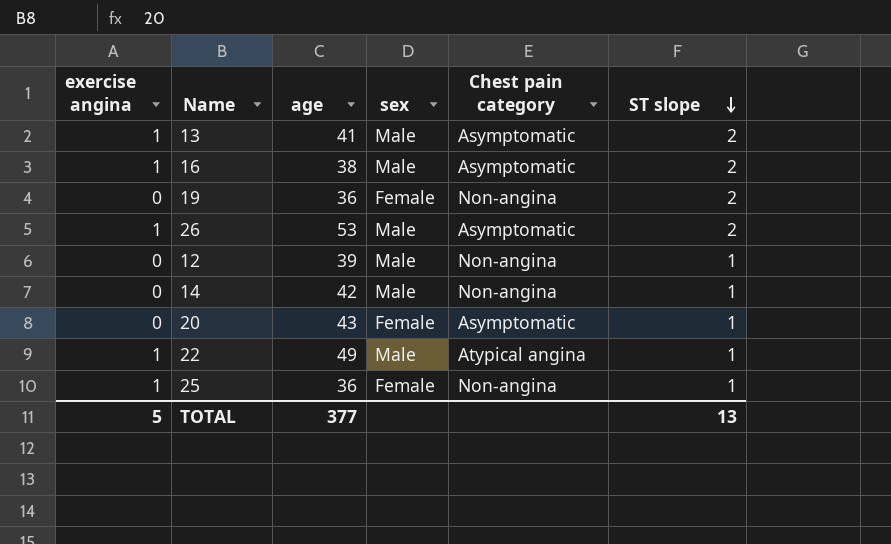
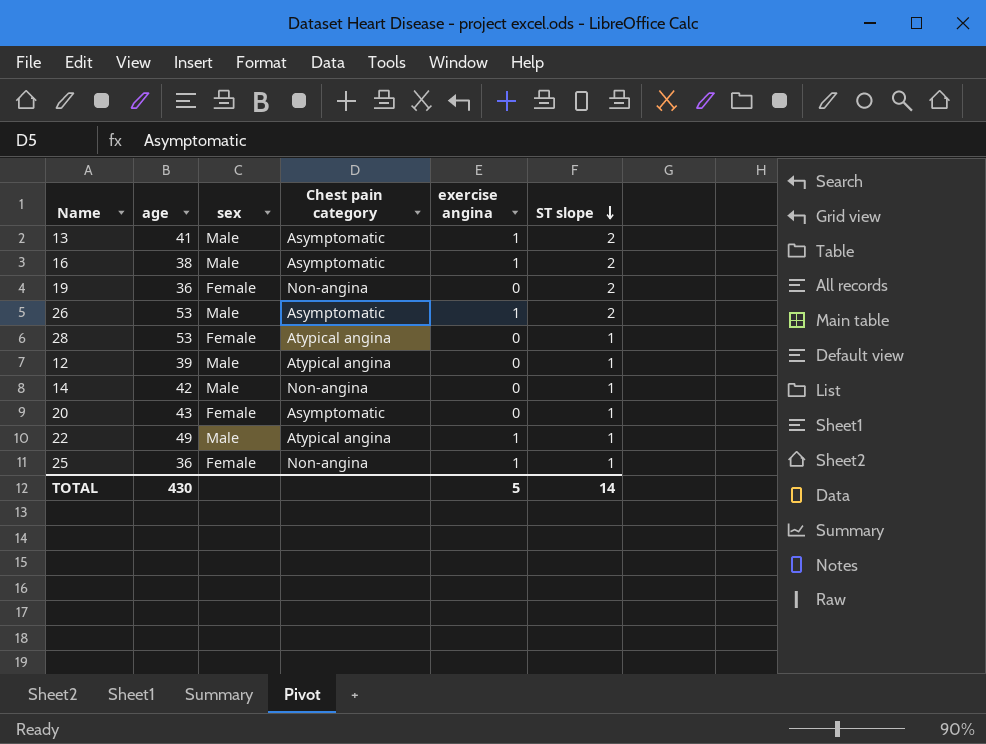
column exercise angina | position: 1 -> 5
row 28: none -> 53 | Female | Atypical angina | 0 | 1
12 | Chest pain category: Non-angina -> Atypical angina
TOTAL | age: 377 -> 430
TOTAL | ST slope: 13 -> 14

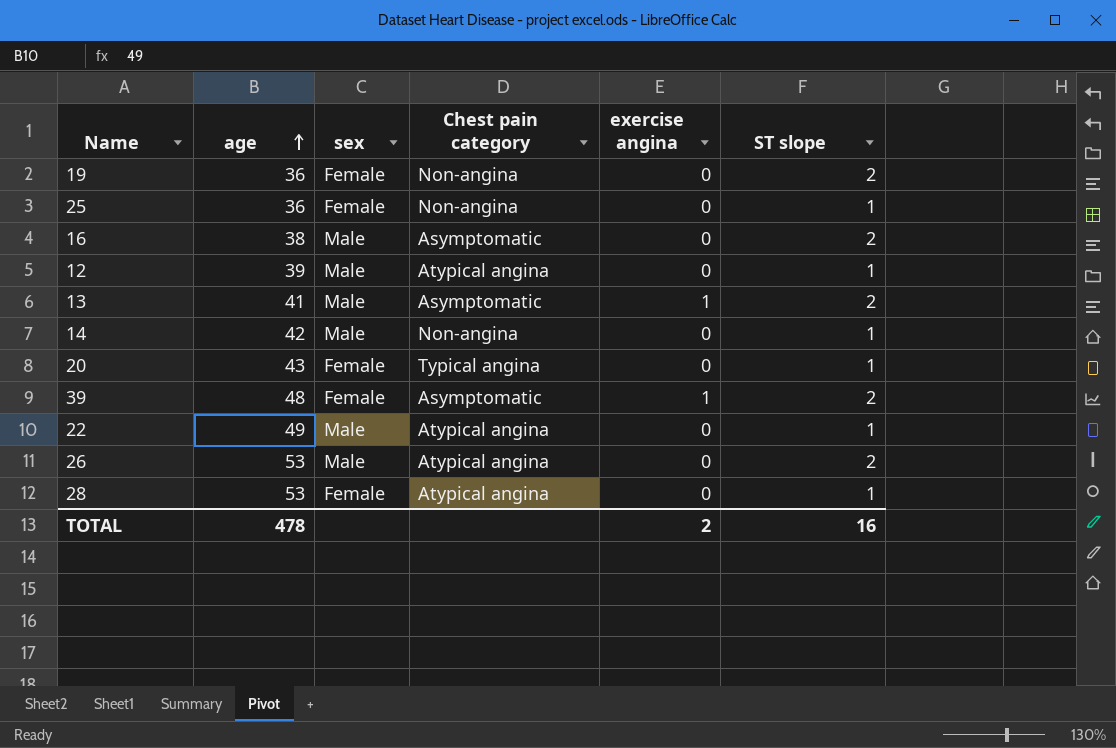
row order: ST slope descending -> age ascending
25 | exercise angina: 1 -> 0
16 | exercise angina: 1 -> 0
20 | Chest pain category: Asymptomatic -> Typical angina
row 39: none -> 48 | Female | Asymptomatic | 1 | 2
22 | exercise angina: 1 -> 0
26 | Chest pain category: Asymptomatic -> Atypical angina
26 | exercise angina: 1 -> 0
TOTAL | age: 430 -> 478
TOTAL | exercise angina: 5 -> 2
TOTAL | ST slope: 14 -> 16

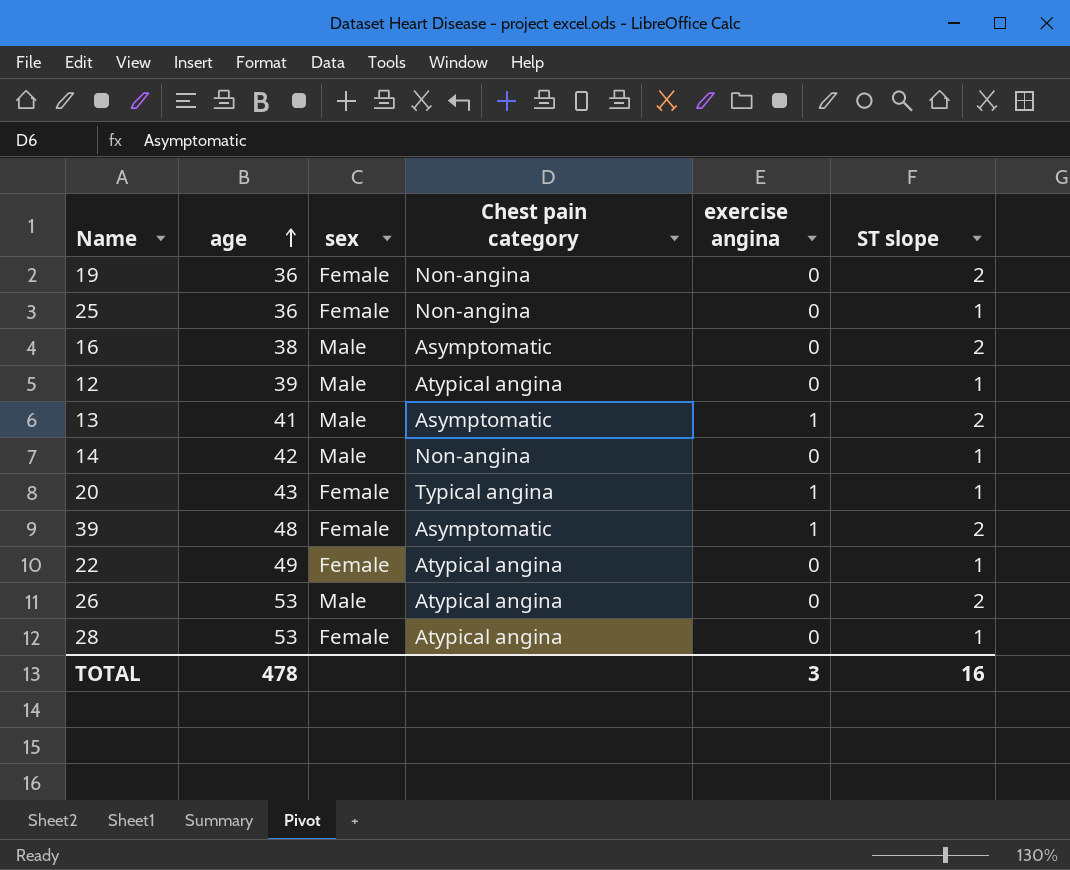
20 | exercise angina: 0 -> 1
22 | sex: Male -> Female
TOTAL | exercise angina: 2 -> 3

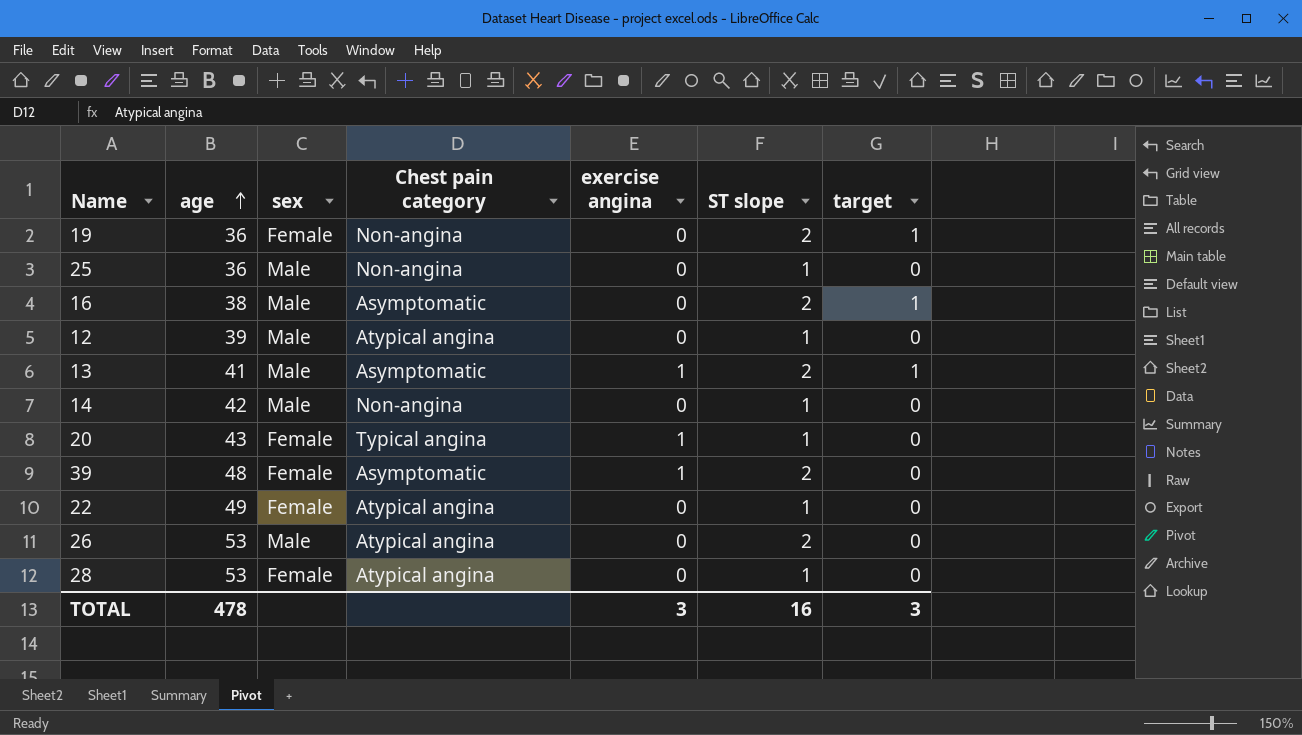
column target | position: none -> 7
25 | sex: Female -> Male

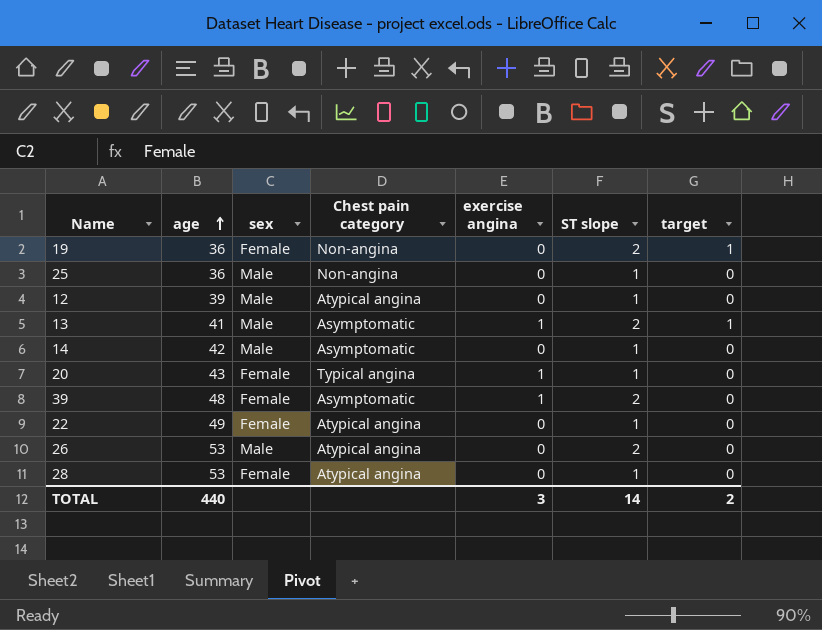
row 16: 38 | Male | Asymptomatic | 0 | 2 | 1 -> none
14 | Chest pain category: Non-angina -> Asymptomatic
TOTAL | age: 478 -> 440
TOTAL | ST slope: 16 -> 14
TOTAL | target: 3 -> 2

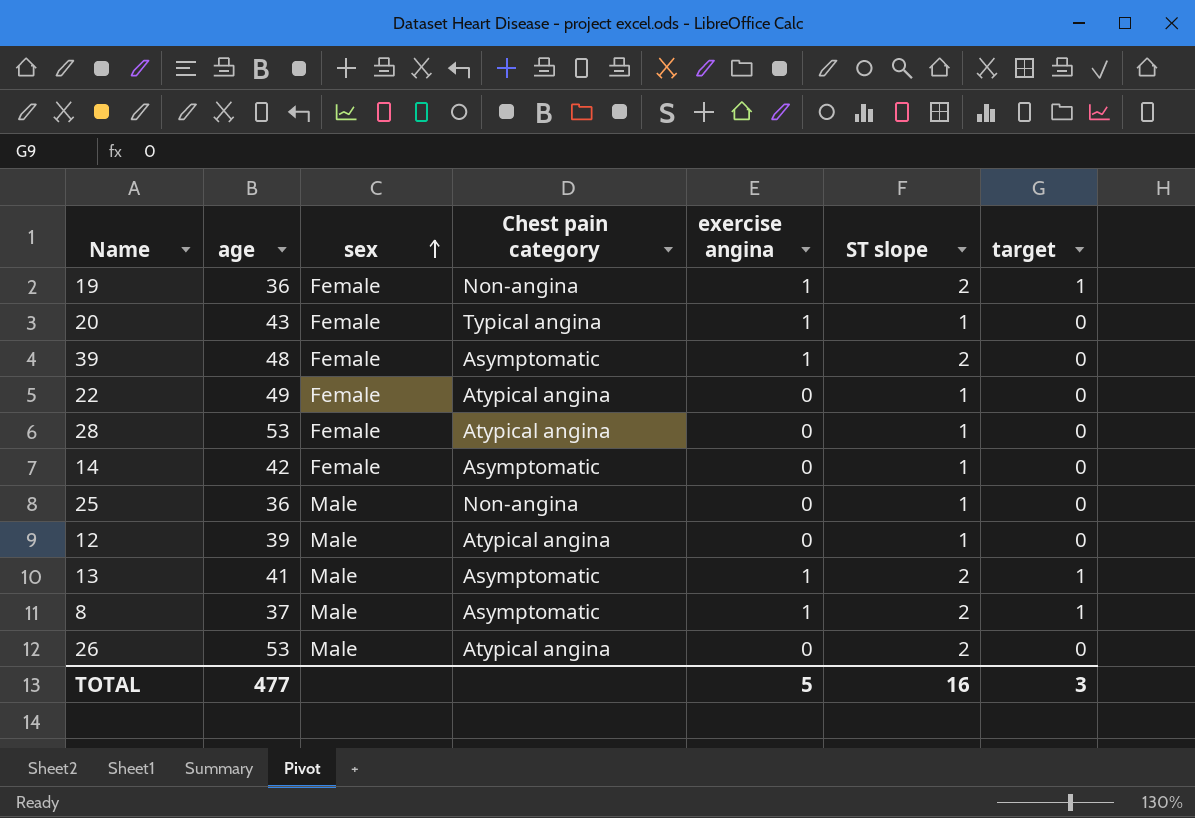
row order: age ascending -> sex ascending
19 | exercise angina: 0 -> 1
14 | sex: Male -> Female
row 8: none -> 37 | Male | Asymptomatic | 1 | 2 | 1
TOTAL | age: 440 -> 477
TOTAL | exercise angina: 3 -> 5
TOTAL | ST slope: 14 -> 16
TOTAL | target: 2 -> 3

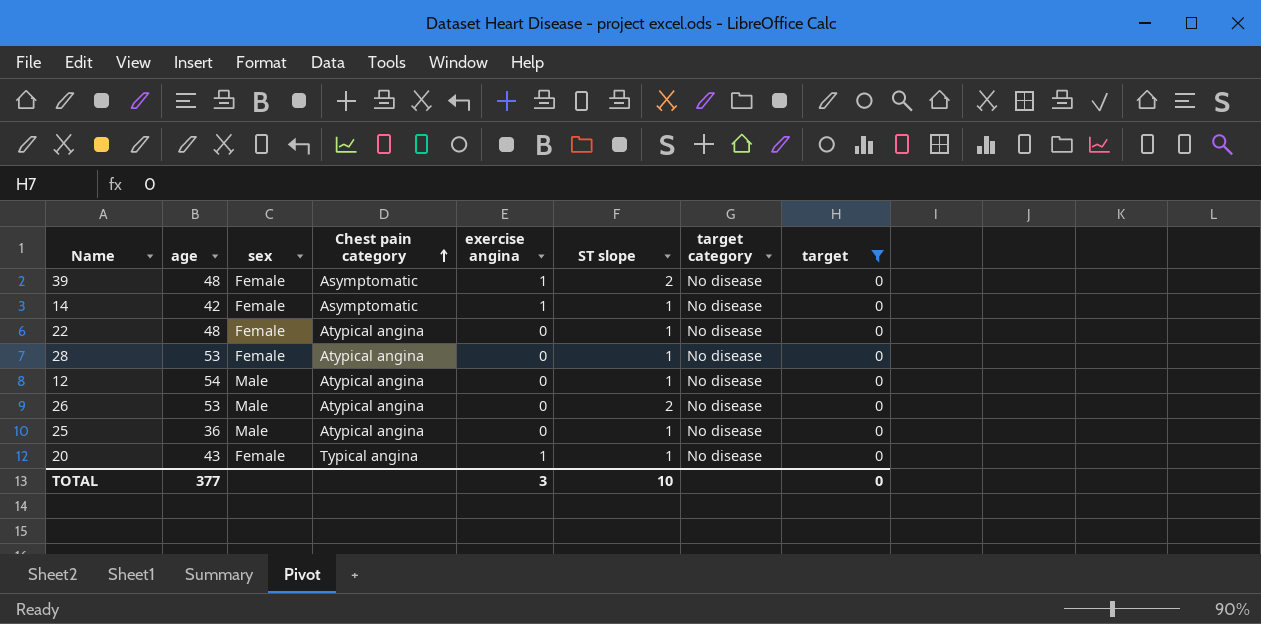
filter: none -> target = 0
row order: sex ascending -> Chest pain category ascending
column target category | position: none -> 7
14 | exercise angina: 0 -> 1
22 | age: 49 -> 48
12 | age: 39 -> 54
25 | Chest pain category: Non-angina -> Atypical angina
TOTAL | age: 477 -> 377
TOTAL | exercise angina: 5 -> 3
TOTAL | ST slope: 16 -> 10
TOTAL | target: 3 -> 0

